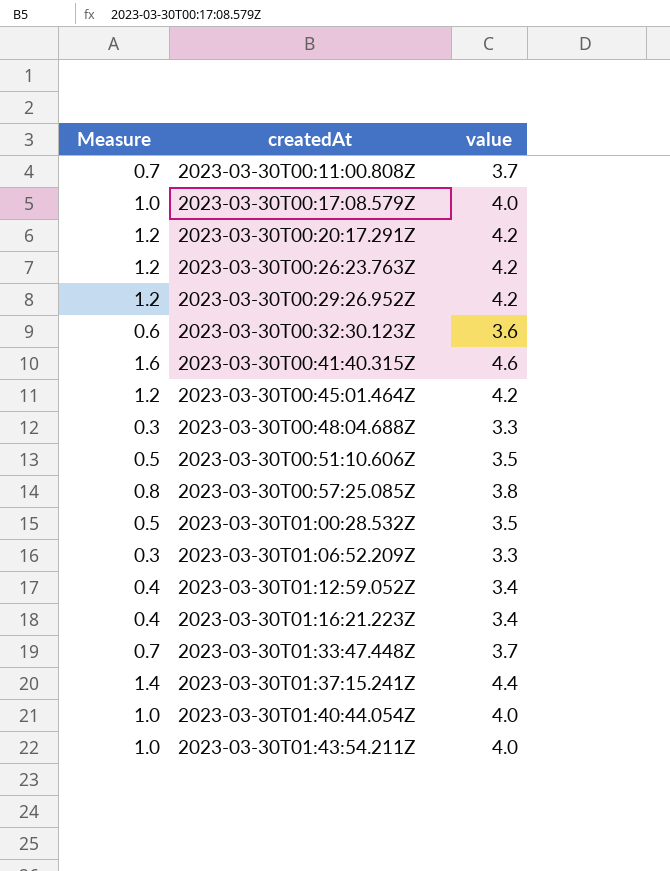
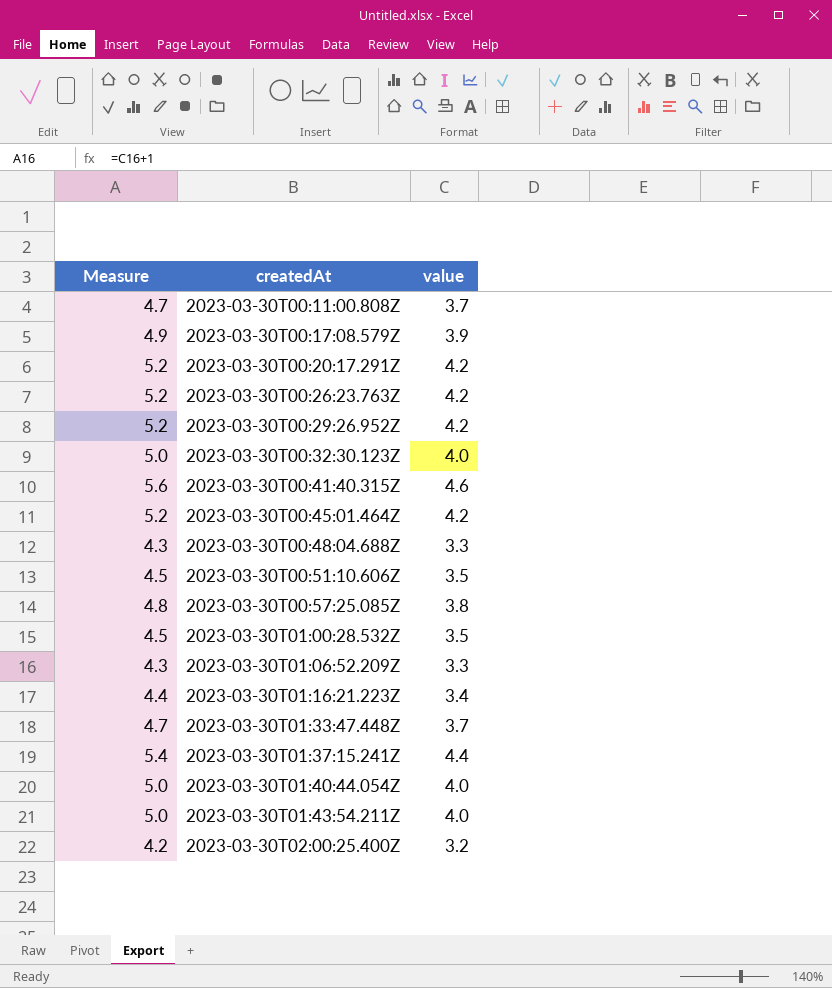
column Measure | formula: [value] - 3 -> [value] + 1
row 2023-03-30T01:12:59.052Z: 0.4 | 3.4 -> none
2023-03-30T00:17:08.579Z | value: 4.0 -> 3.9
2023-03-30T00:32:30.123Z | value: 3.6 -> 4.0
row 2023-03-30T02:00:25.400Z: none -> 4.2 | 3.2

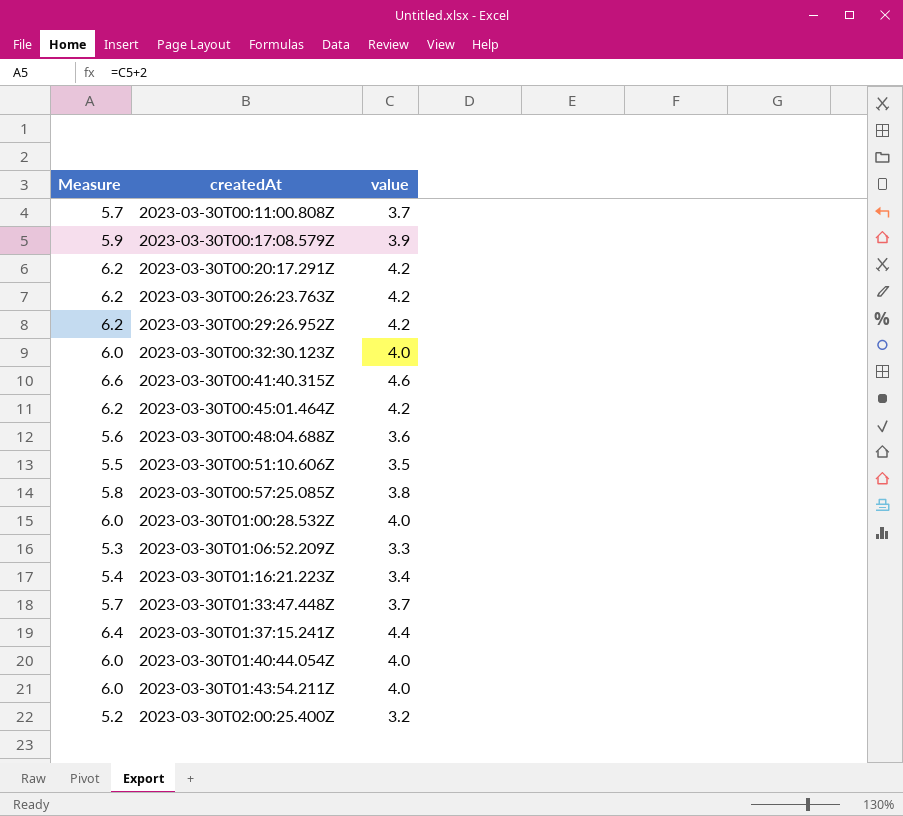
column Measure | formula: [value] + 1 -> [value] + 2
2023-03-30T00:48:04.688Z | value: 3.3 -> 3.6
2023-03-30T01:00:28.532Z | value: 3.5 -> 4.0

